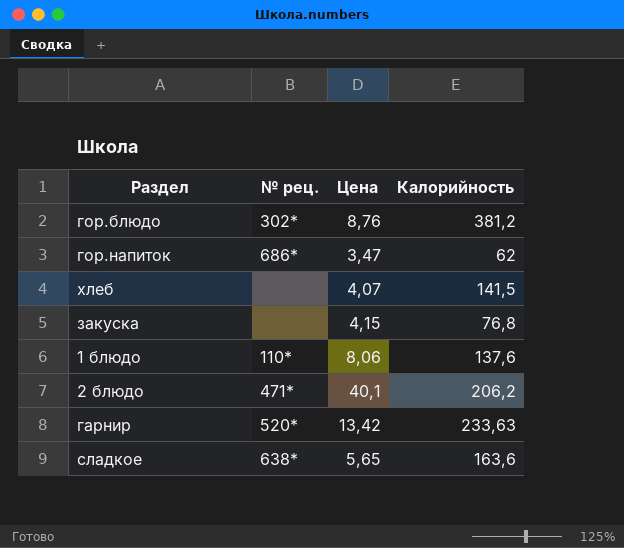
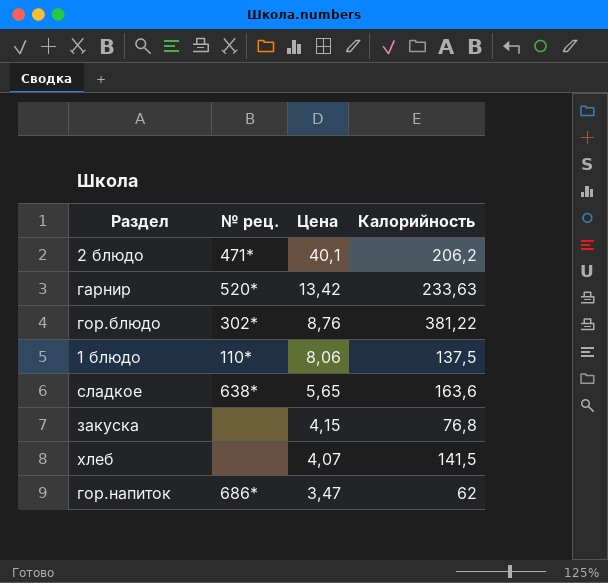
row order: none -> Цена descending
гор.блюдо | Калорийность: 381,2 -> 381,22
1 блюдо | Калорийность: 137,6 -> 137,5

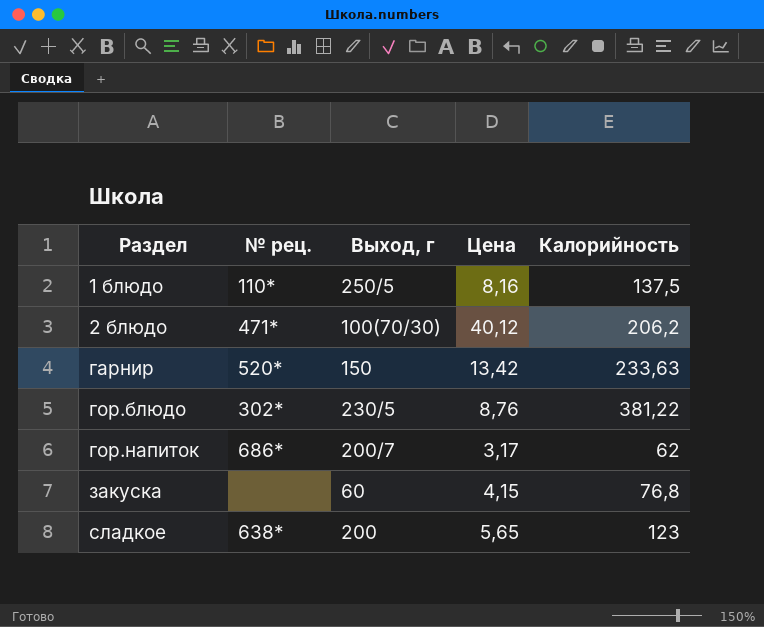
row order: Цена descending -> Раздел ascending
column Выход, г | position: none -> 3
row хлеб: none | 4,07 | 141,5 -> none
1 блюдо | Цена: 8,06 -> 8,16
2 блюдо | Цена: 40,1 -> 40,12
гор.напиток | Цена: 3,47 -> 3,17
сладкое | Калорийность: 163,6 -> 123

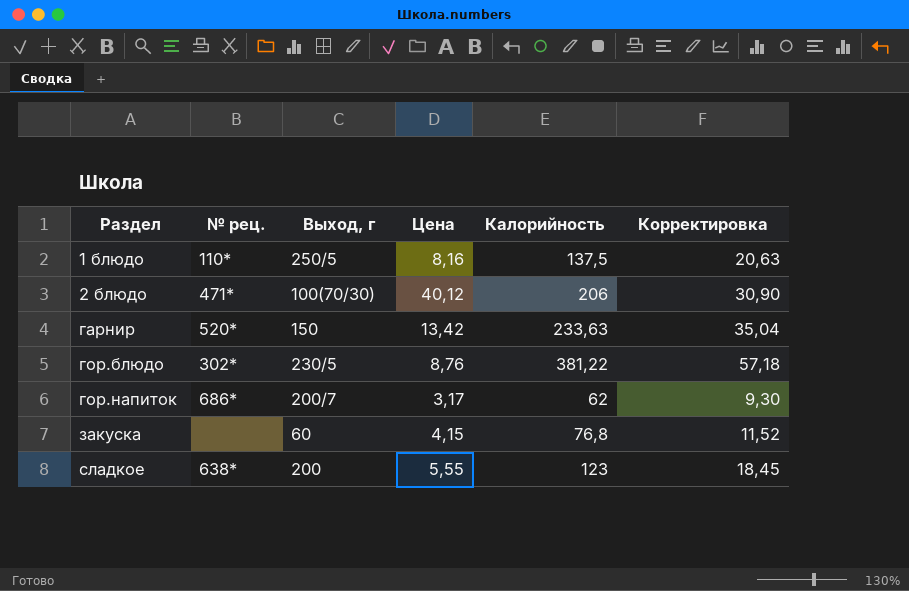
column Корректировка | formula: none -> [Калорийность] * 0,15
2 блюдо | Калорийность: 206,2 -> 206
сладкое | Цена: 5,65 -> 5,55

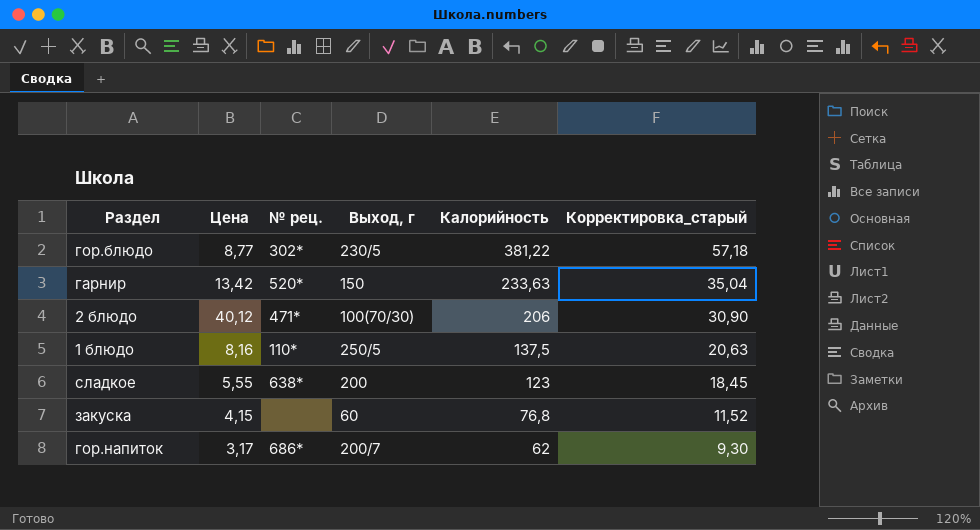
row order: Раздел ascending -> Калорийность descending
column Цена | position: 4 -> 2
column name: Корректировка -> Корректировка_старый
гор.блюдо | Цена: 8,76 -> 8,77

